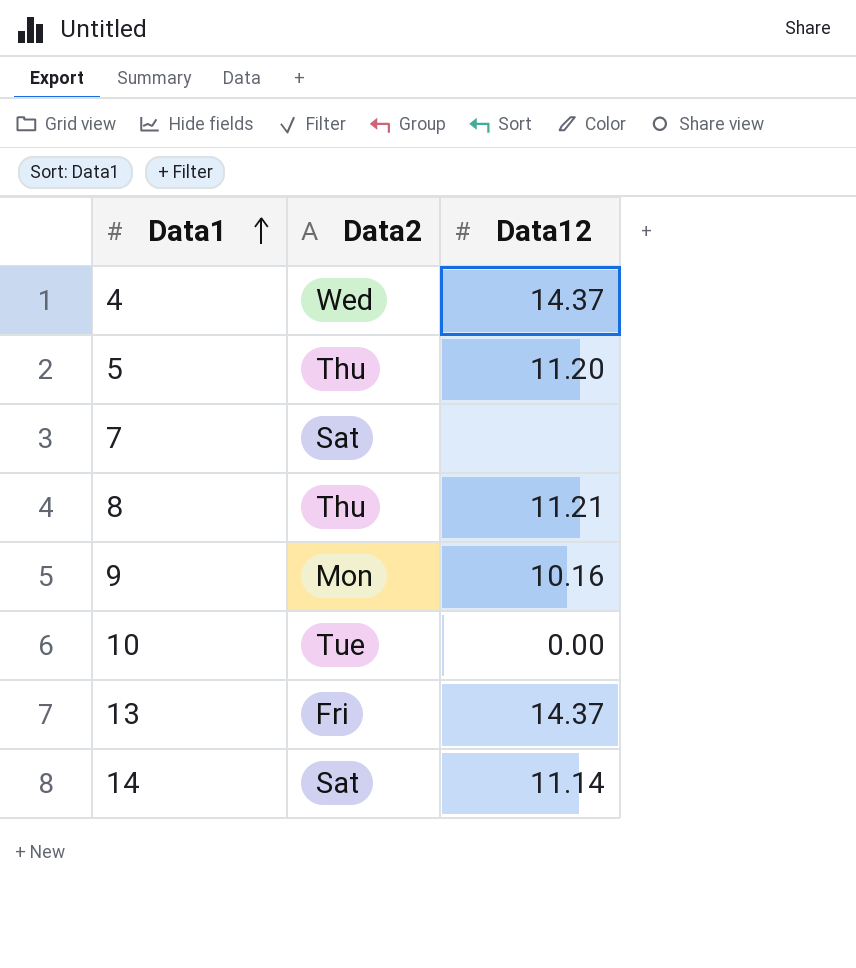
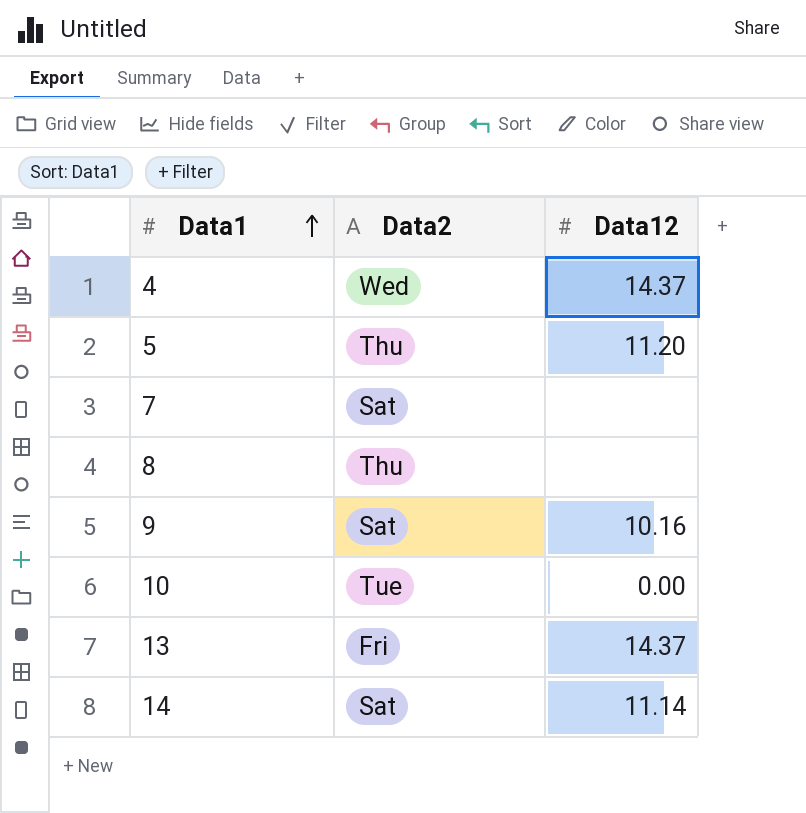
8 | Data12: 11.21 -> none
9 | Data2: Mon -> Sat

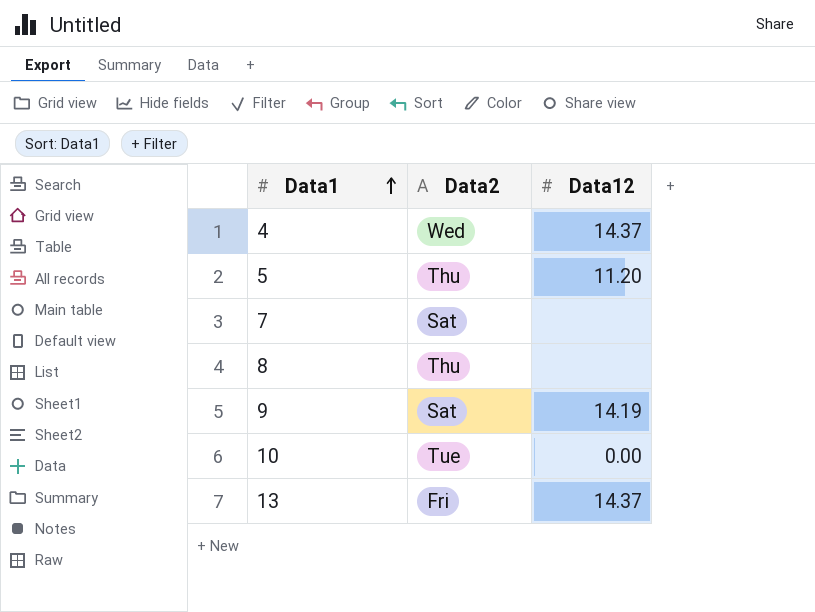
row 14: Sat | 11.14 -> none
9 | Data12: 10.16 -> 14.19

